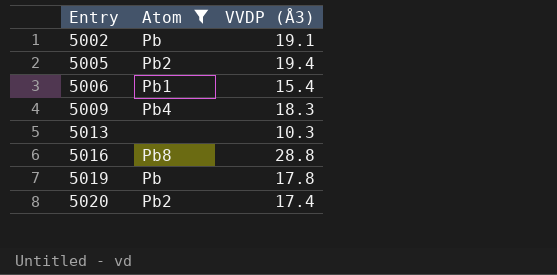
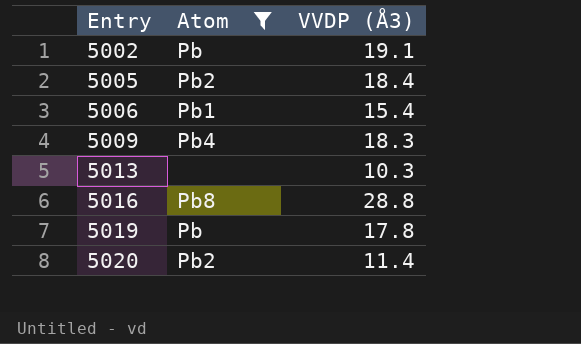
5005 | VVDP (Å3): 19.4 -> 18.4
5020 | VVDP (Å3): 17.4 -> 11.4

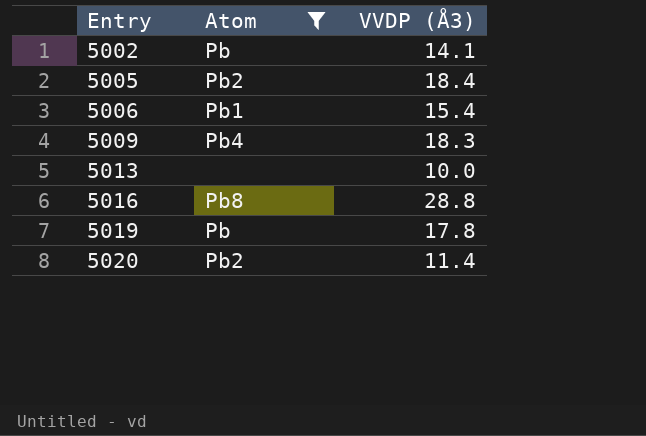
5002 | VVDP (Å3): 19.1 -> 14.1
5013 | VVDP (Å3): 10.3 -> 10.0

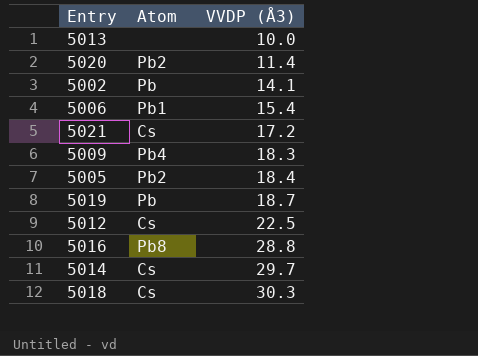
filter: Atom != Cs -> none
row order: Entry ascending -> VVDP (Å3) ascending
5019 | VVDP (Å3): 17.8 -> 18.7

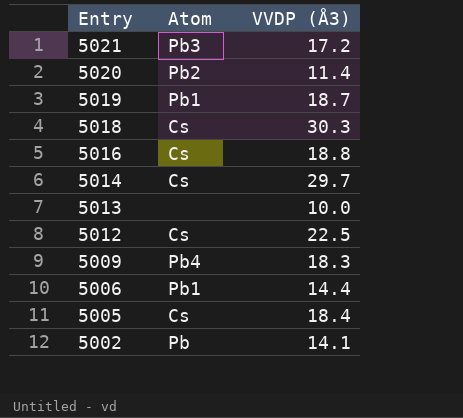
row order: VVDP (Å3) ascending -> Entry descending
5021 | Atom: Cs -> Pb3
5019 | Atom: Pb -> Pb1
5016 | Atom: Pb8 -> Cs
5016 | VVDP (Å3): 28.8 -> 18.8
5006 | VVDP (Å3): 15.4 -> 14.4
5005 | Atom: Pb2 -> Cs

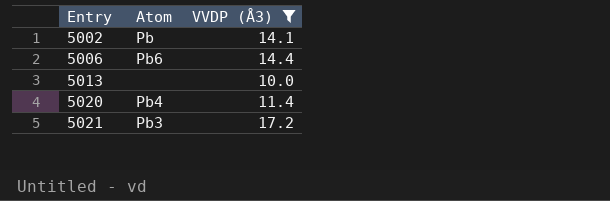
filter: none -> VVDP (Å3) <= 17.2
row order: Entry descending -> Entry ascending
5006 | Atom: Pb1 -> Pb6
5020 | Atom: Pb2 -> Pb4

